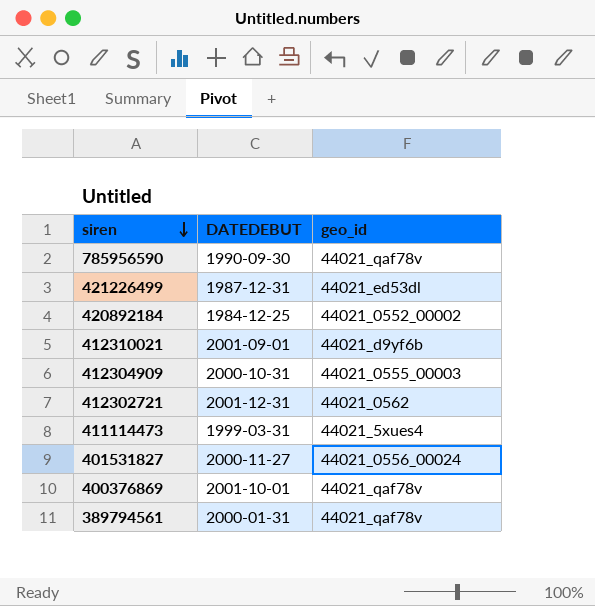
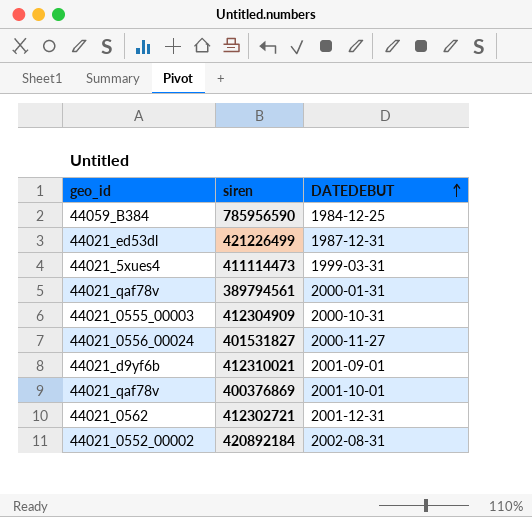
row order: siren descending -> DATEDEBUT ascending
column geo_id | position: 3 -> 1
785956590 | geo_id: 44021_qaf78v -> 44059_B384
785956590 | DATEDEBUT: 1990-09-30 -> 1984-12-25
420892184 | DATEDEBUT: 1984-12-25 -> 2002-08-31

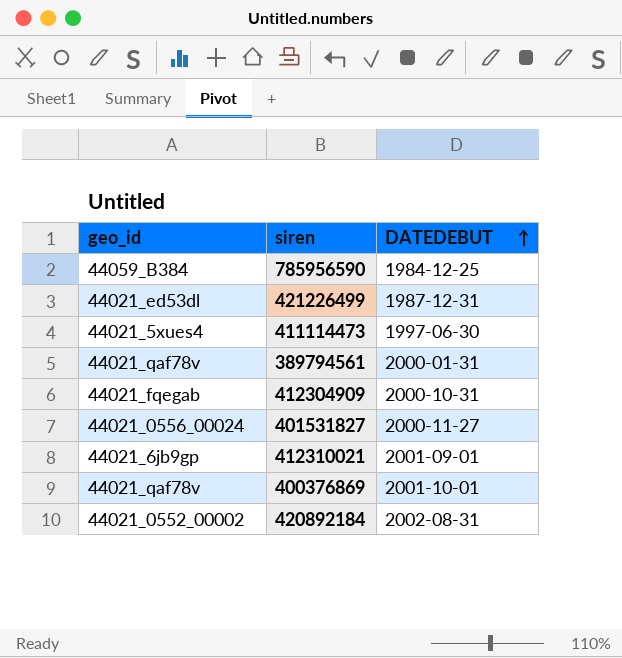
row 412302721: 44021_0562 | 2001-12-31 -> none
411114473 | DATEDEBUT: 1999-03-31 -> 1997-06-30
412304909 | geo_id: 44021_0555_00003 -> 44021_fqegab
412310021 | geo_id: 44021_d9yf6b -> 44021_6jb9gp

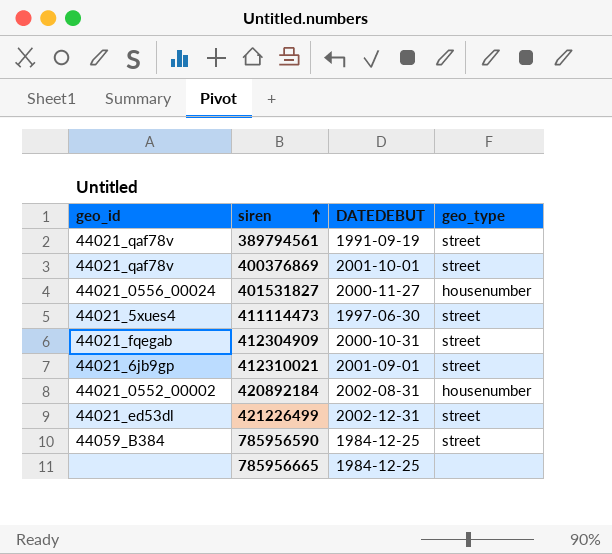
row order: DATEDEBUT ascending -> siren ascending
column geo_type | position: none -> 4
389794561 | DATEDEBUT: 2000-01-31 -> 1991-09-19
421226499 | DATEDEBUT: 1987-12-31 -> 2002-12-31
row 785956665: none -> none | 1984-12-25 | none

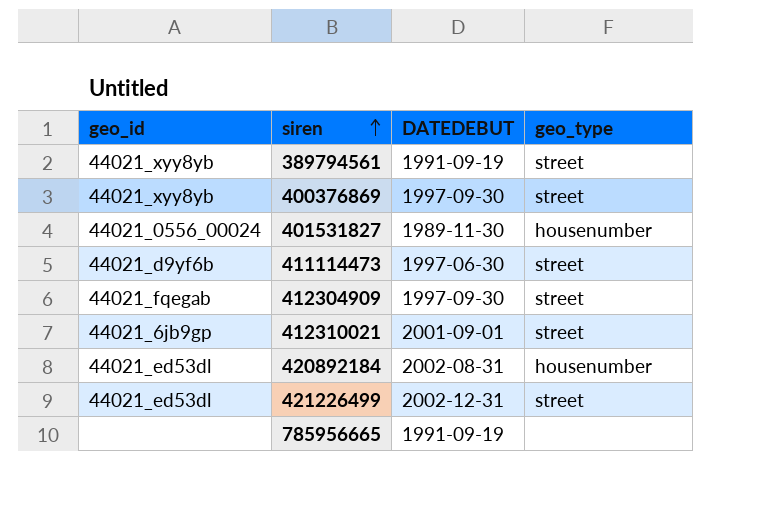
row 785956590: 44059_B384 | 1984-12-25 | street -> none
389794561 | geo_id: 44021_qaf78v -> 44021_xyy8yb
400376869 | geo_id: 44021_qaf78v -> 44021_xyy8yb
400376869 | DATEDEBUT: 2001-10-01 -> 1997-09-30
401531827 | DATEDEBUT: 2000-11-27 -> 1989-11-30
411114473 | geo_id: 44021_5xues4 -> 44021_d9yf6b
412304909 | DATEDEBUT: 2000-10-31 -> 1997-09-30
420892184 | geo_id: 44021_0552_00002 -> 44021_ed53dl
785956665 | DATEDEBUT: 1984-12-25 -> 1991-09-19

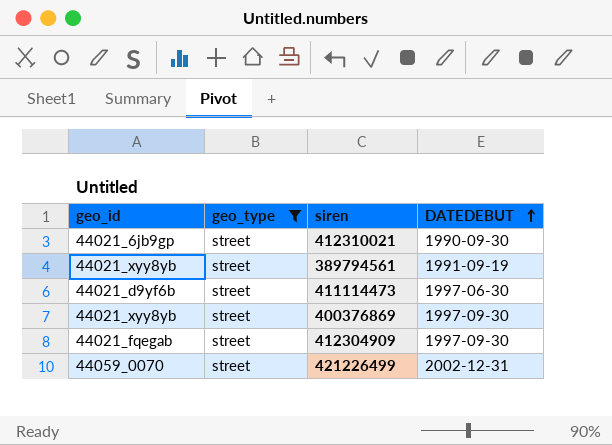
filter: none -> geo_type = street
row order: siren ascending -> DATEDEBUT ascending
column geo_type | position: 4 -> 2
412310021 | DATEDEBUT: 2001-09-01 -> 1990-09-30
421226499 | geo_id: 44021_ed53dl -> 44059_0070

